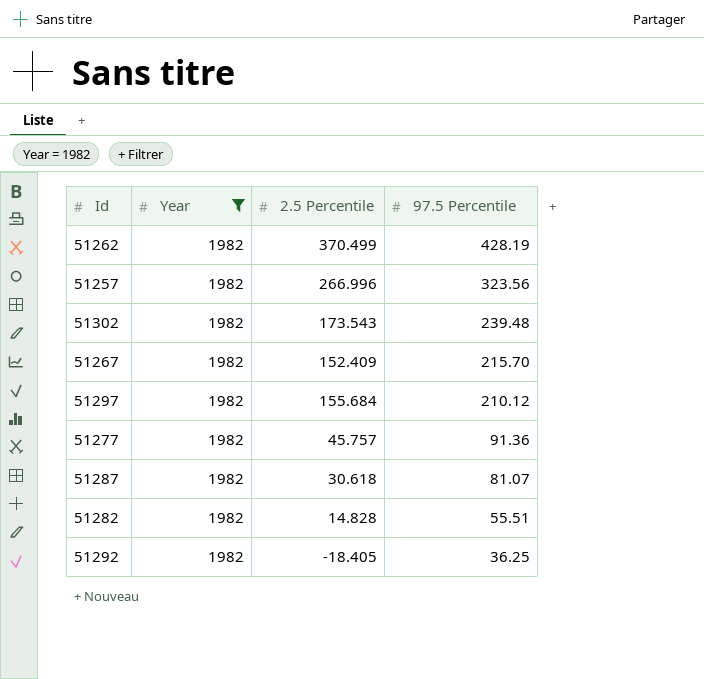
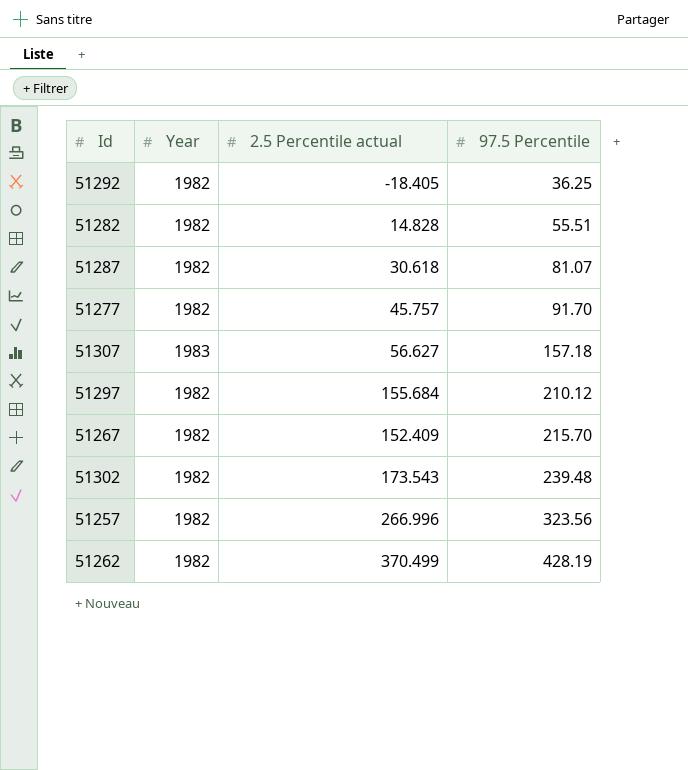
filter: Year = 1982 -> none
row order: 97.5 Percentile descending -> 97.5 Percentile ascending
column name: 2.5 Percentile -> 2.5 Percentile actual
51277 | 97.5 Percentile: 91.36 -> 91.70

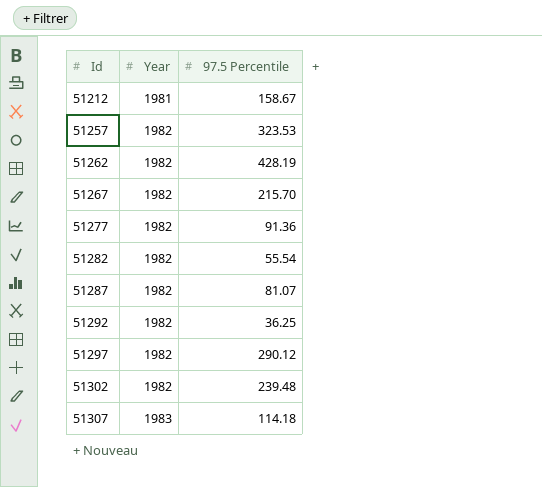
row order: 97.5 Percentile ascending -> Id ascending
column 2.5 Percentile actual | position: 3 -> none
row 51212: none -> 1981 | 158.67
51257 | 97.5 Percentile: 323.56 -> 323.53
51277 | 97.5 Percentile: 91.70 -> 91.36
51282 | 97.5 Percentile: 55.51 -> 55.54
51297 | 97.5 Percentile: 210.12 -> 290.12
51307 | 97.5 Percentile: 157.18 -> 114.18

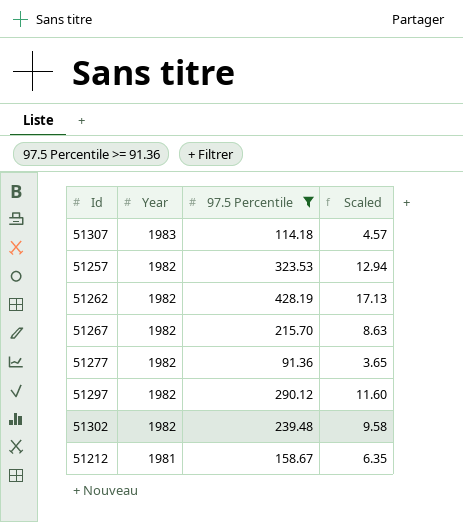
filter: none -> 97.5 Percentile >= 91.36
row order: Id ascending -> Year descending
column Scaled | formula: none -> [97.5 Percentile] * 0.04

